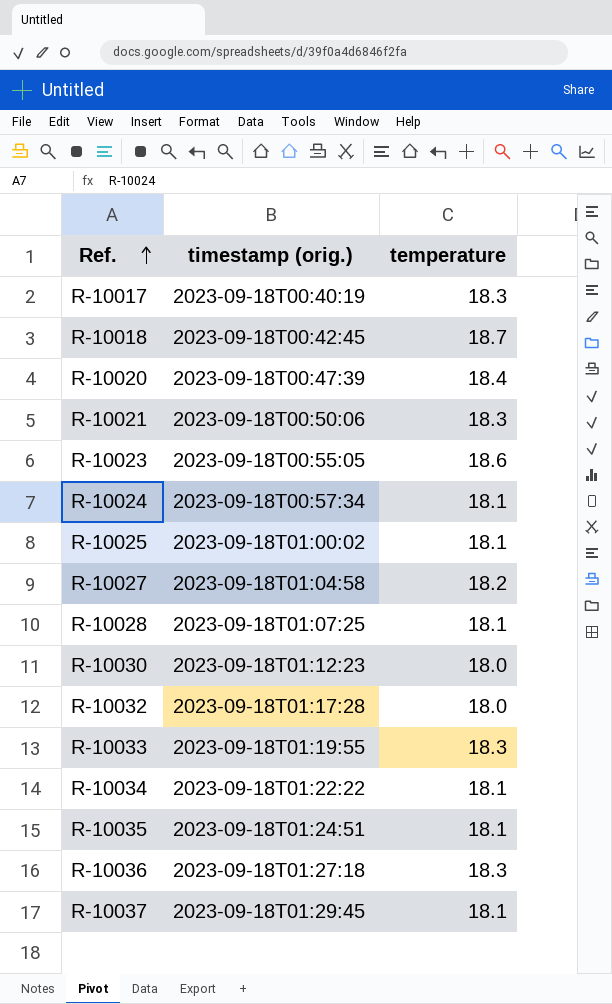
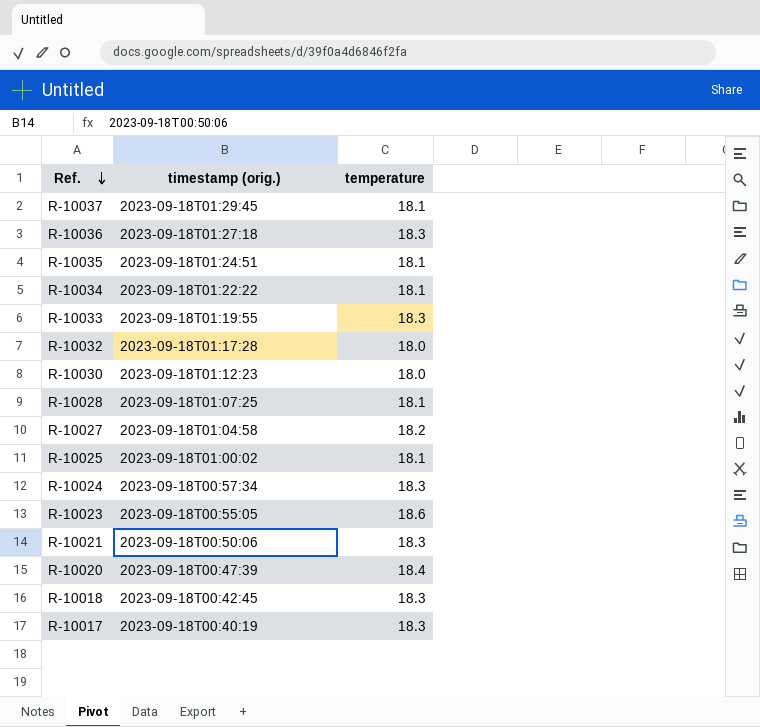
row order: Ref. ascending -> Ref. descending
R-10024 | temperature: 18.1 -> 18.3
R-10018 | temperature: 18.7 -> 18.3

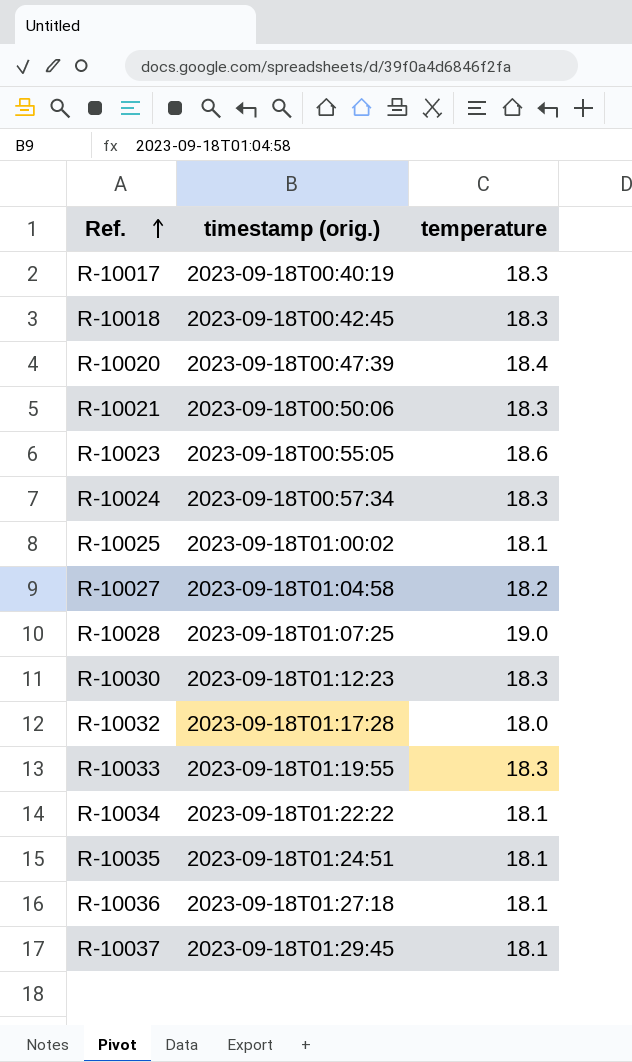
row order: Ref. descending -> Ref. ascending
R-10028 | temperature: 18.1 -> 19.0
R-10030 | temperature: 18.0 -> 18.3
R-10036 | temperature: 18.3 -> 18.1

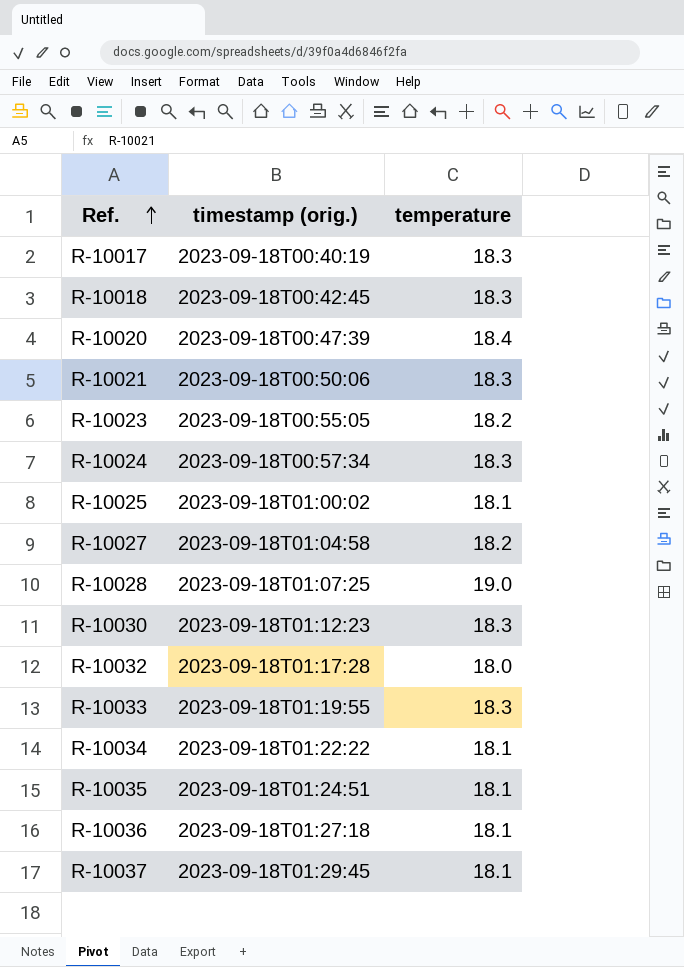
R-10023 | temperature: 18.6 -> 18.2

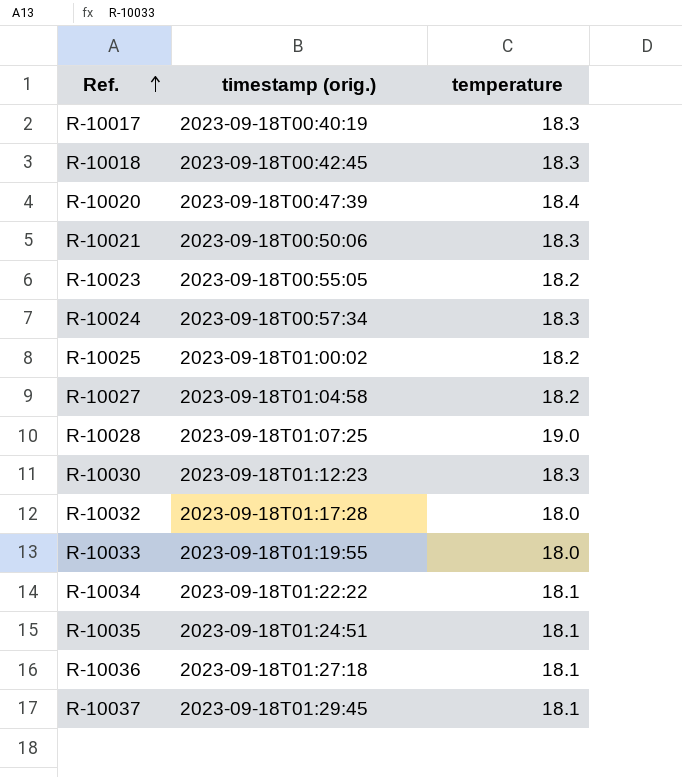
R-10025 | temperature: 18.1 -> 18.2
R-10033 | temperature: 18.3 -> 18.0

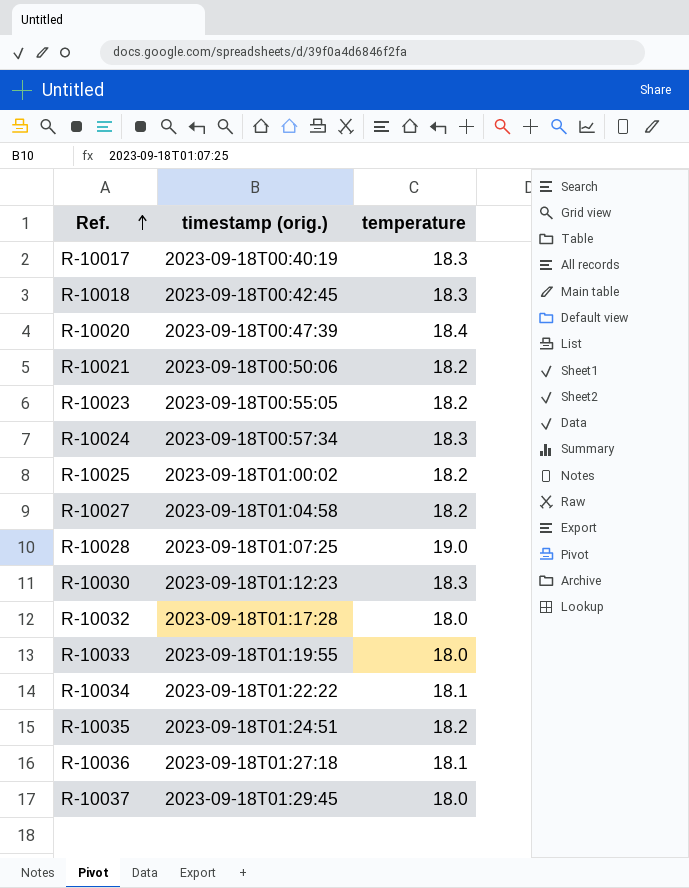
R-10021 | temperature: 18.3 -> 18.2
R-10035 | temperature: 18.1 -> 18.2
R-10037 | temperature: 18.1 -> 18.0

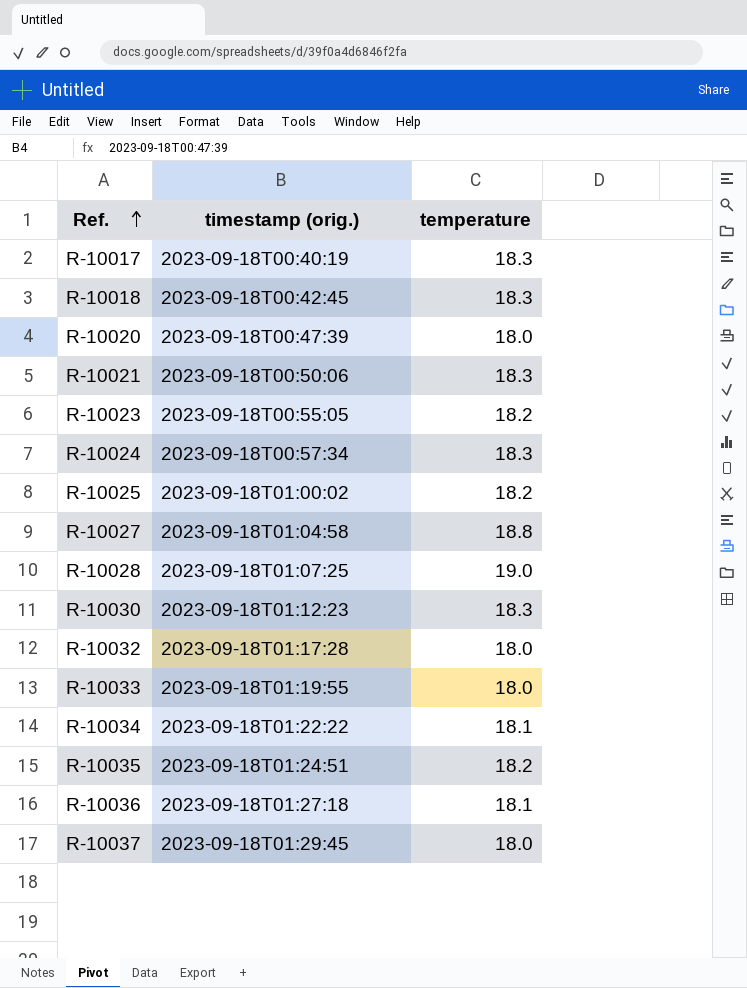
R-10020 | temperature: 18.4 -> 18.0
R-10021 | temperature: 18.2 -> 18.3
R-10027 | temperature: 18.2 -> 18.8

